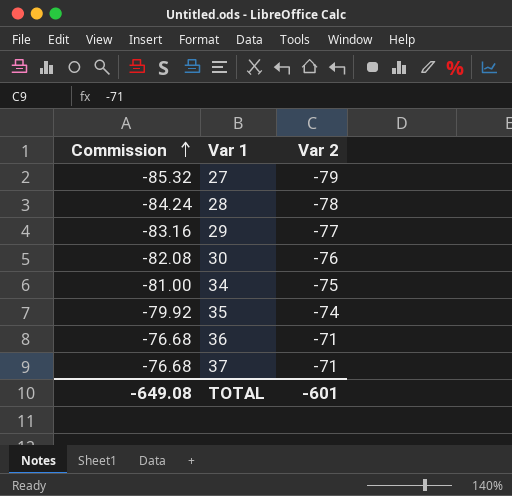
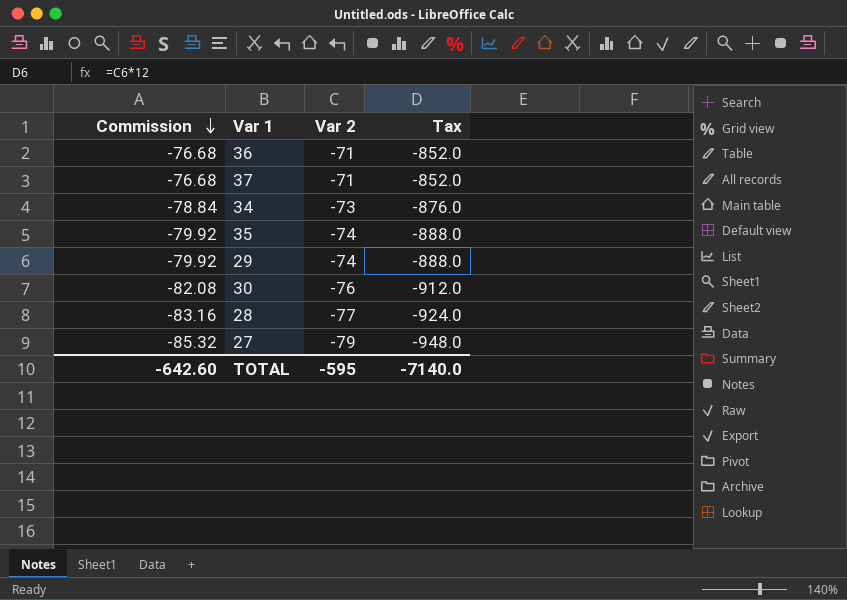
row order: Commission ascending -> Commission descending
column Tax | formula: none -> [Var 2] * 12
34 | Commission: -81.00 -> -78.84
34 | Var 2: -75 -> -73
29 | Commission: -83.16 -> -79.92
29 | Var 2: -77 -> -74
28 | Commission: -84.24 -> -83.16
28 | Var 2: -78 -> -77
TOTAL | Commission: -649.08 -> -642.60
TOTAL | Var 2: -601 -> -595

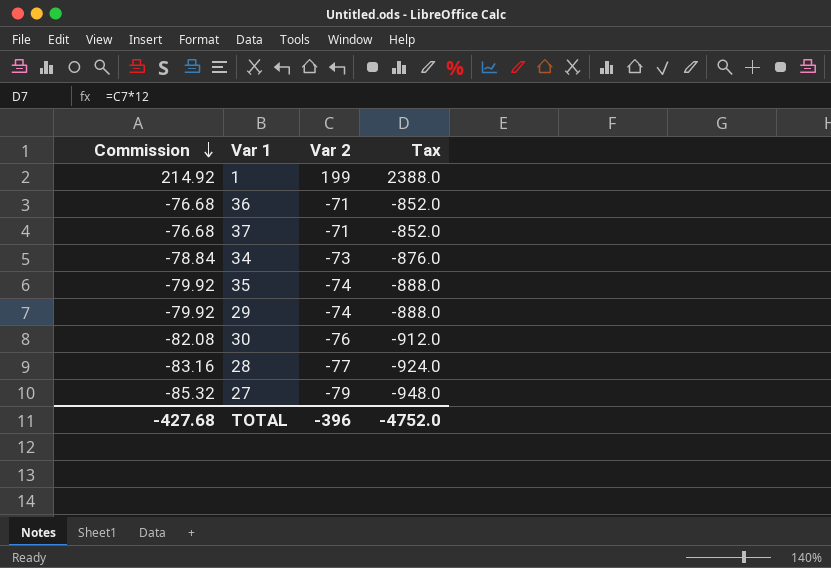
row 1: none -> 214.92 | 199 | 2388.0
TOTAL | Commission: -642.60 -> -427.68
TOTAL | Var 2: -595 -> -396
TOTAL | Tax: -7140.0 -> -4752.0

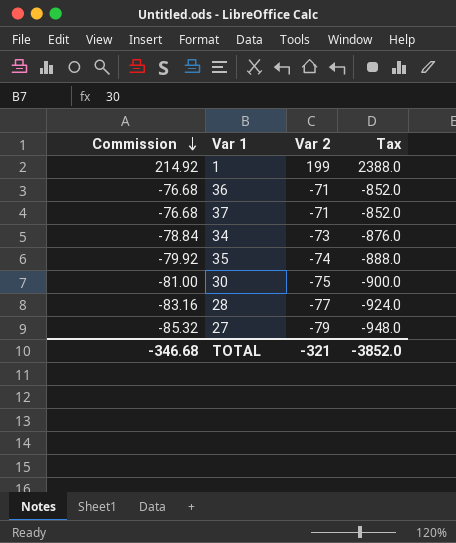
row 29: -79.92 | -74 | -888.0 -> none
30 | Commission: -82.08 -> -81.00
30 | Var 2: -76 -> -75
30 | Tax: -912.0 -> -900.0
TOTAL | Commission: -427.68 -> -346.68
TOTAL | Var 2: -396 -> -321
TOTAL | Tax: -4752.0 -> -3852.0

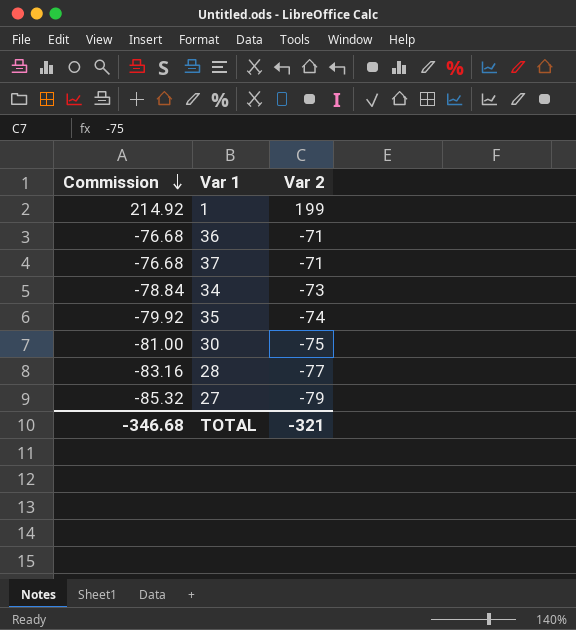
column Tax | formula: [Var 2] * 12 -> none

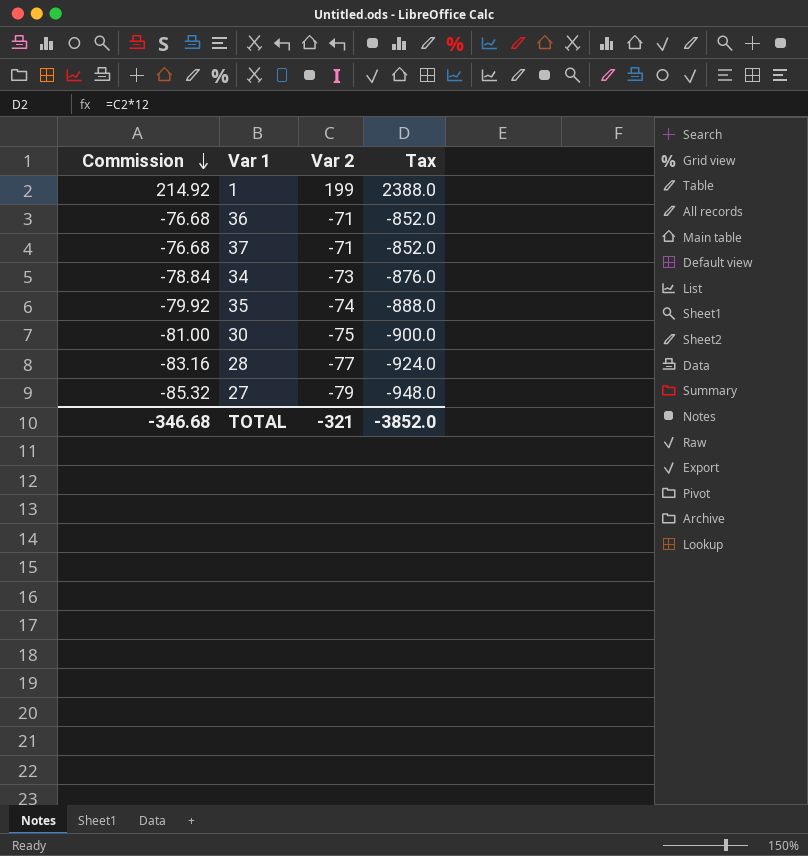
column Tax | formula: none -> [Var 2] * 12

